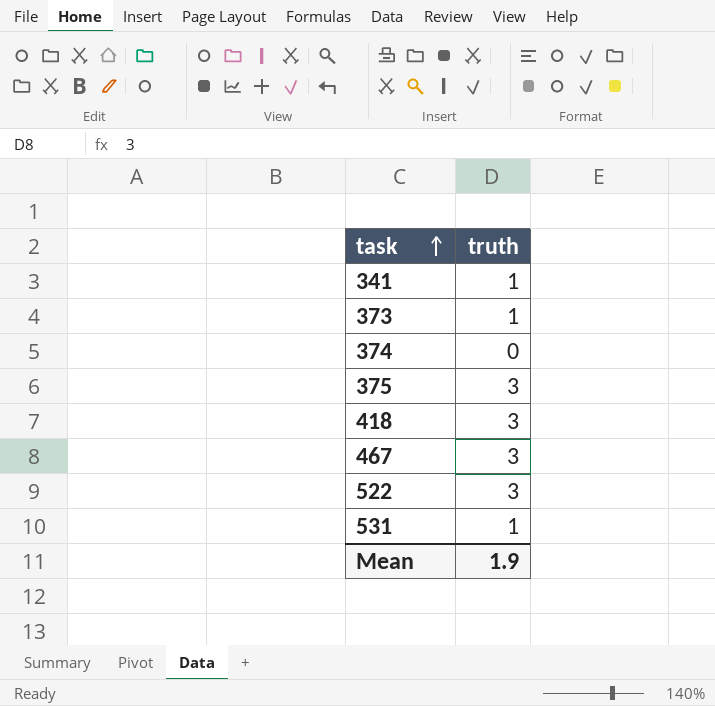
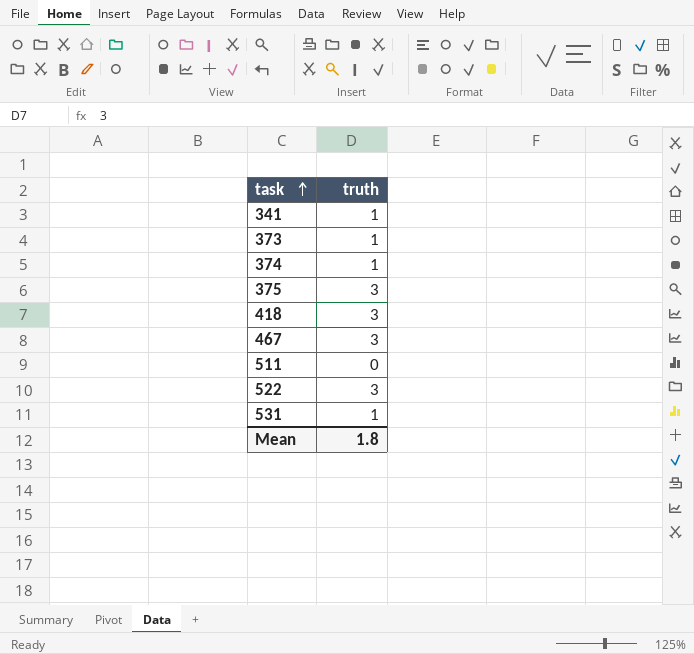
374 | truth: 0 -> 1
row 511: none -> 0
Mean | truth: 1.9 -> 1.8

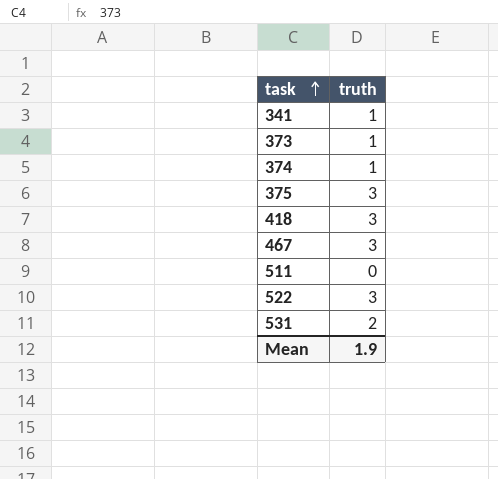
531 | truth: 1 -> 2
Mean | truth: 1.8 -> 1.9

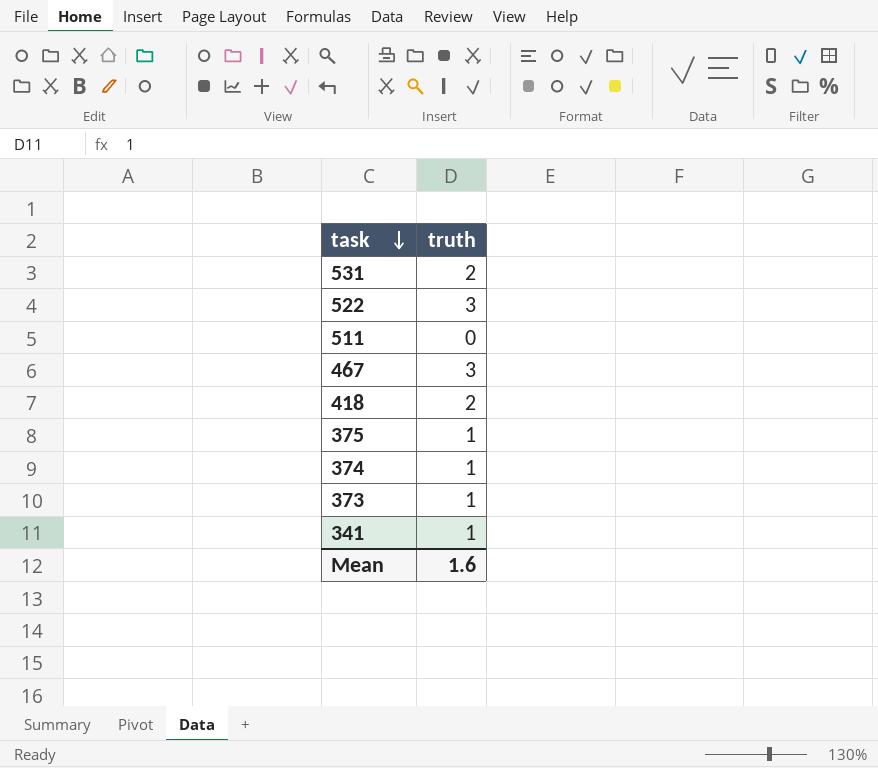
row order: task ascending -> task descending
418 | truth: 3 -> 2
375 | truth: 3 -> 1
Mean | truth: 1.9 -> 1.6

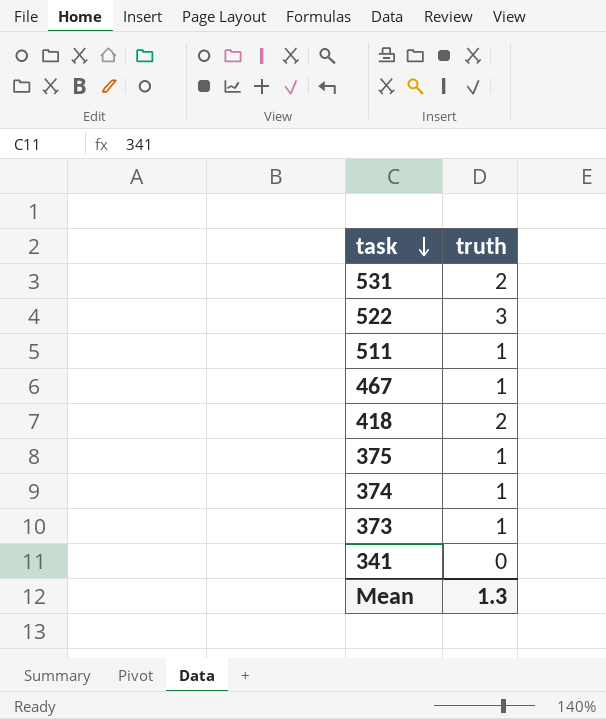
511 | truth: 0 -> 1
467 | truth: 3 -> 1
341 | truth: 1 -> 0
Mean | truth: 1.6 -> 1.3

